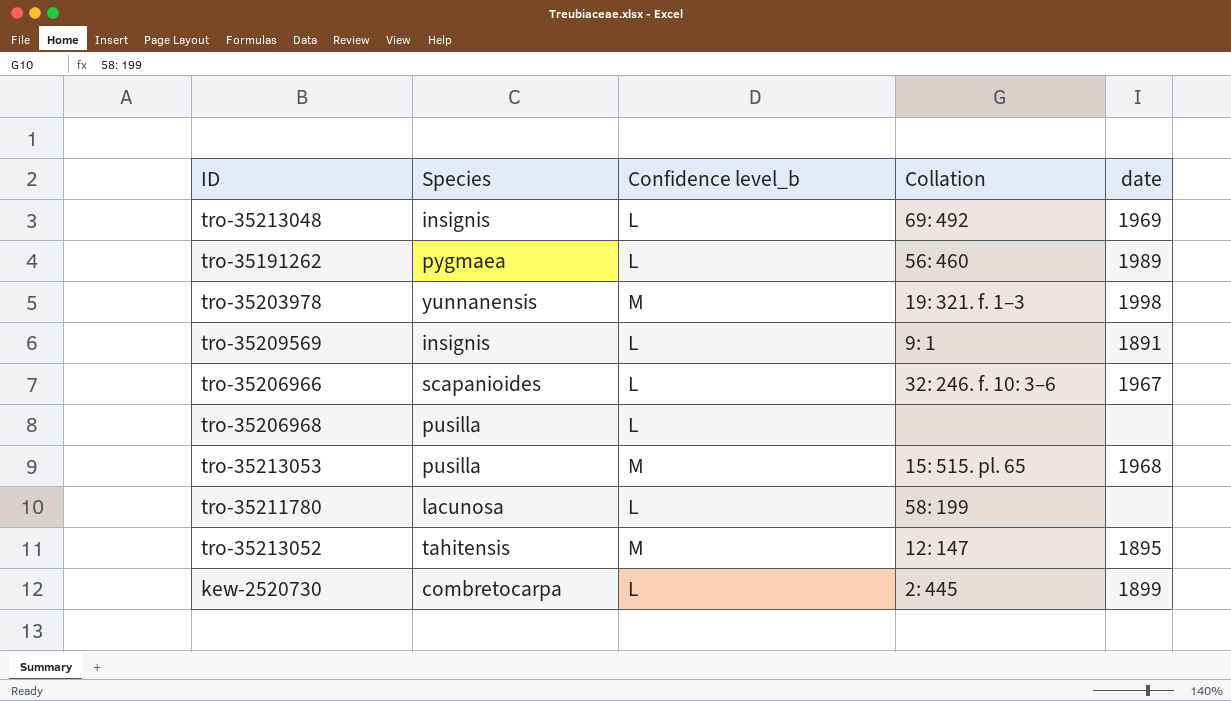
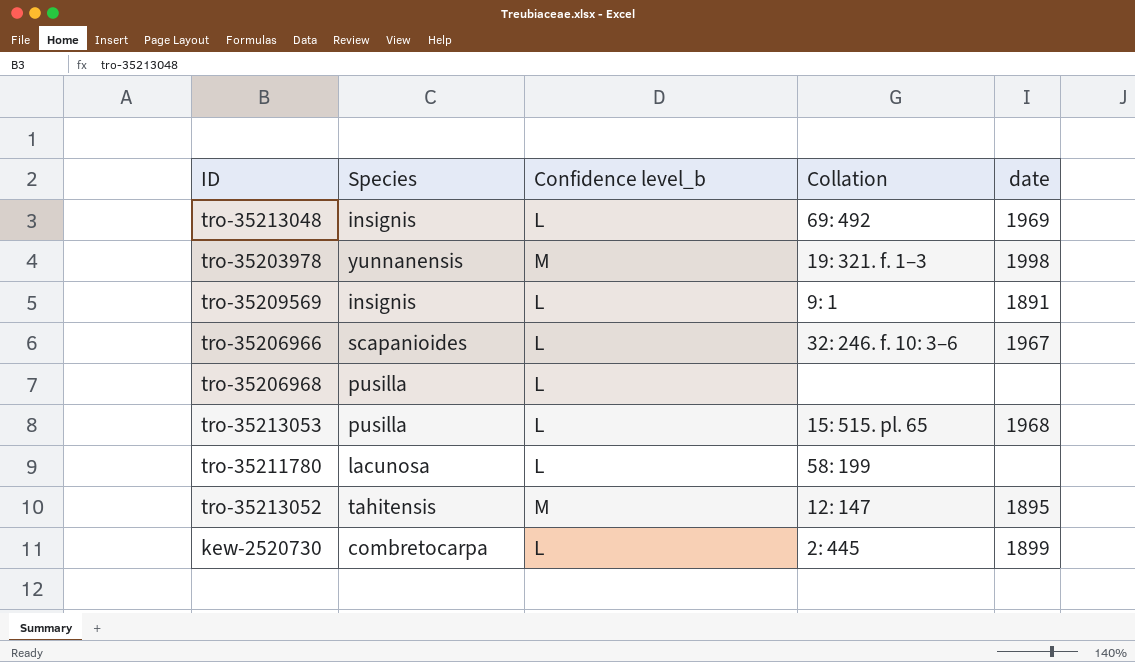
row tro-35191262: pygmaea | L | 56: 460 | 1989 -> none
tro-35213053 | Confidence level_b: M -> L

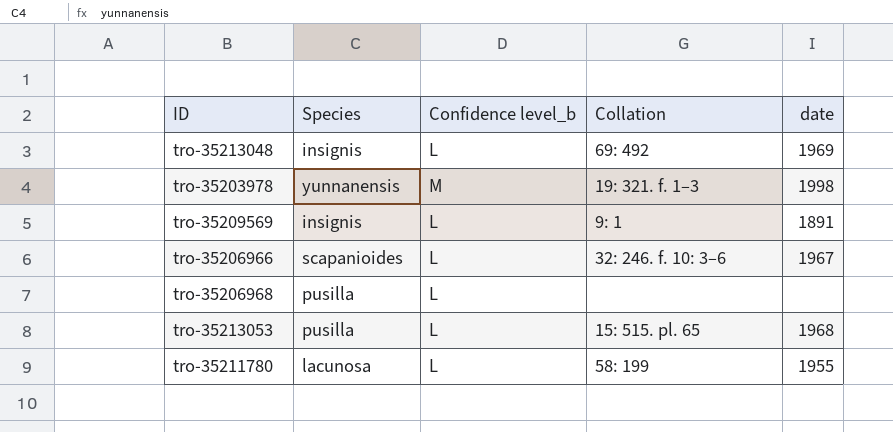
row tro-35213052: tahitensis | M | 12: 147 | 1895 -> none
row kew-2520730: combretocarpa | L | 2: 445 | 1899 -> none
tro-35211780 | date: none -> 1955

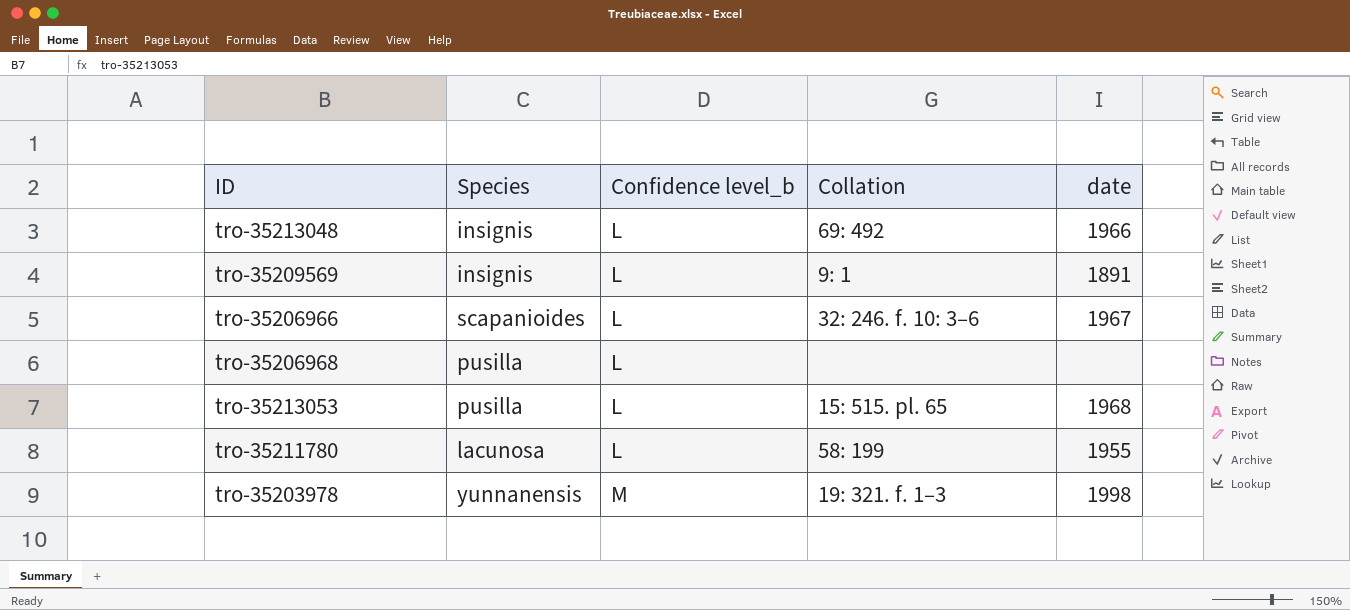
row order: none -> Confidence level_b ascending
tro-35213048 | date: 1969 -> 1966

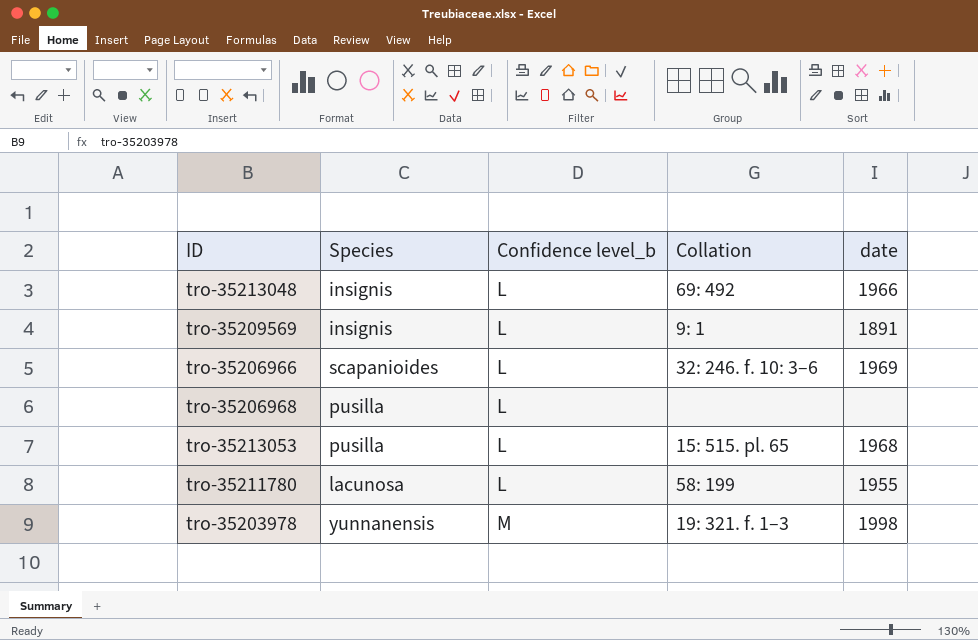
tro-35206966 | date: 1967 -> 1969

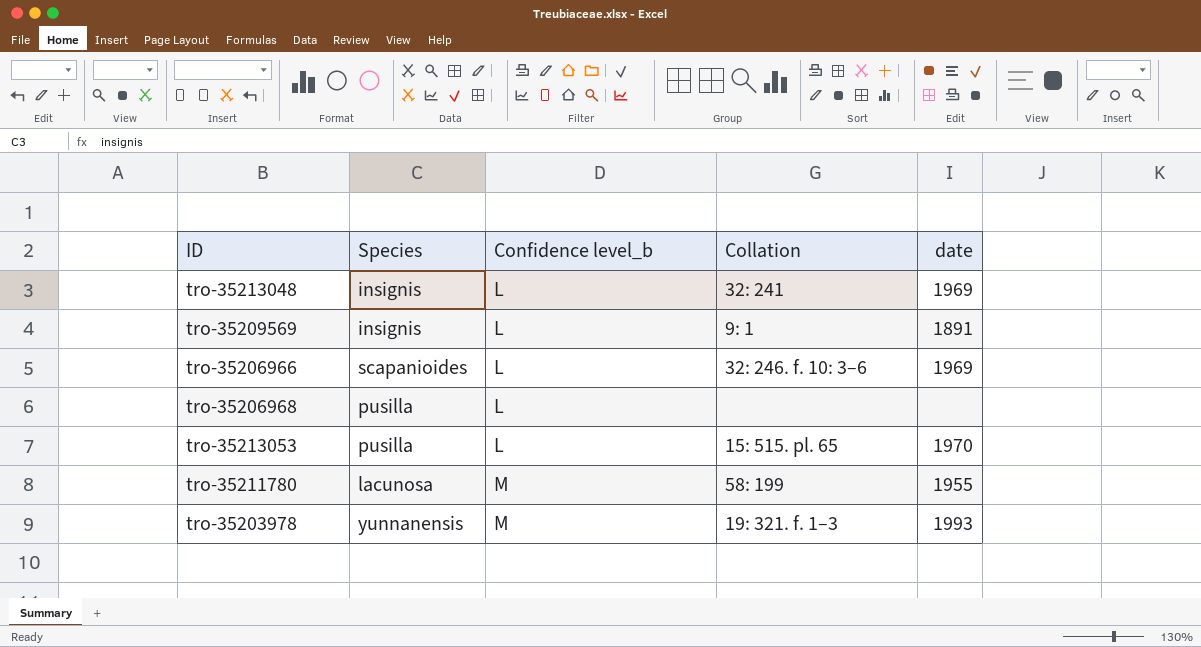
tro-35213048 | Collation: 69: 492 -> 32: 241
tro-35213048 | date: 1966 -> 1969
tro-35213053 | date: 1968 -> 1970
tro-35211780 | Confidence level_b: L -> M
tro-35203978 | date: 1998 -> 1993

